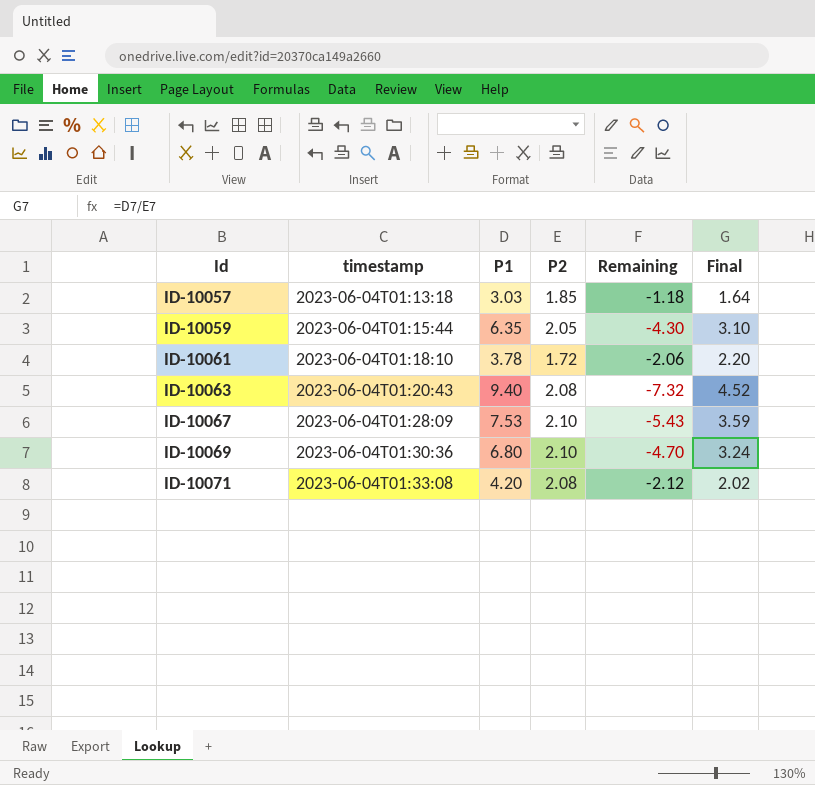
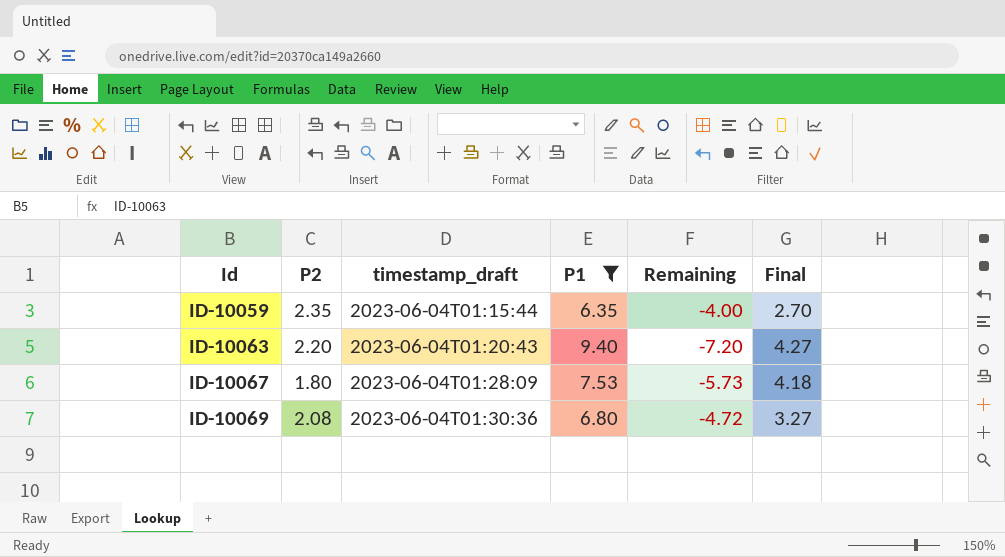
filter: none -> P1 >= 6.35
column P2 | position: 4 -> 2
column name: timestamp -> timestamp_draft
ID-10059 | P2: 2.05 -> 2.35
ID-10059 | Remaining: -4.30 -> -4.00
ID-10059 | Final: 3.10 -> 2.70
ID-10063 | P2: 2.08 -> 2.20
ID-10063 | Remaining: -7.32 -> -7.20
ID-10063 | Final: 4.52 -> 4.27
ID-10067 | P2: 2.10 -> 1.80
ID-10067 | Remaining: -5.43 -> -5.73
ID-10067 | Final: 3.59 -> 4.18
ID-10069 | P2: 2.10 -> 2.08
ID-10069 | Remaining: -4.70 -> -4.72
ID-10069 | Final: 3.24 -> 3.27

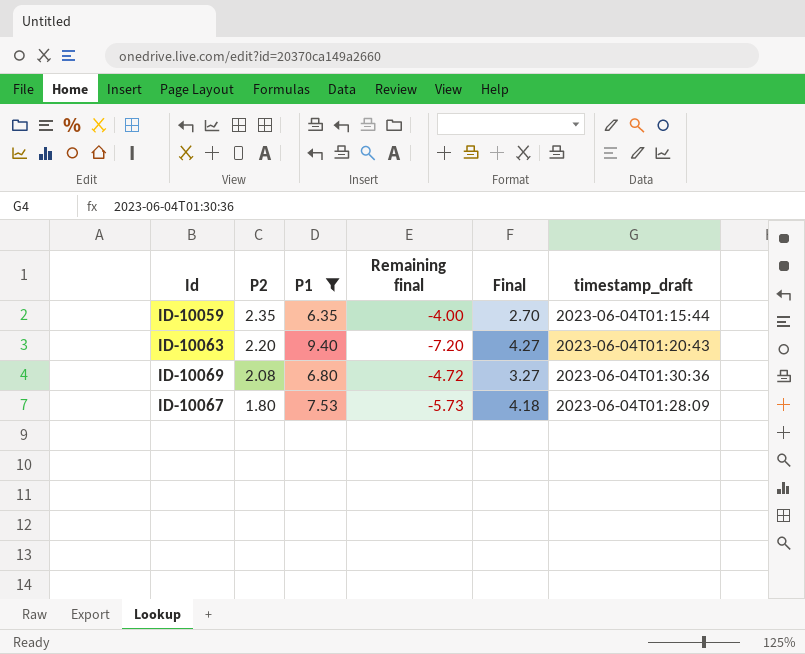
row order: Id ascending -> P2 descending
column name: Remaining -> Remaining final
column timestamp_draft | position: 3 -> 6

